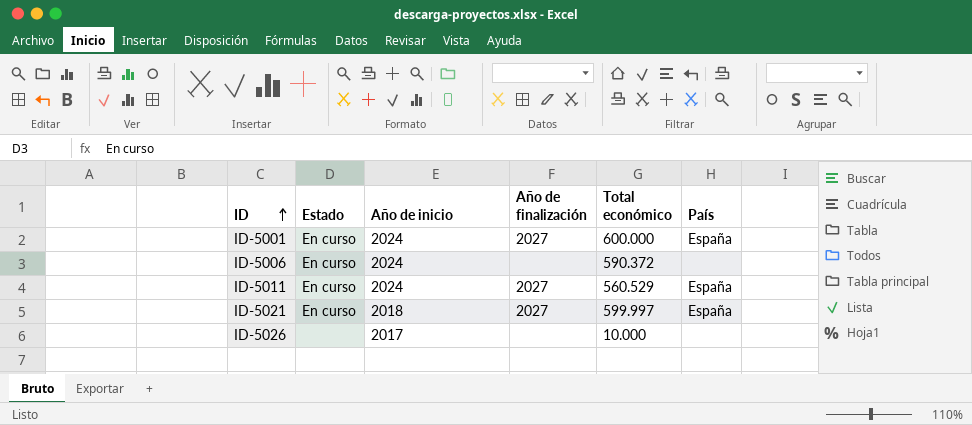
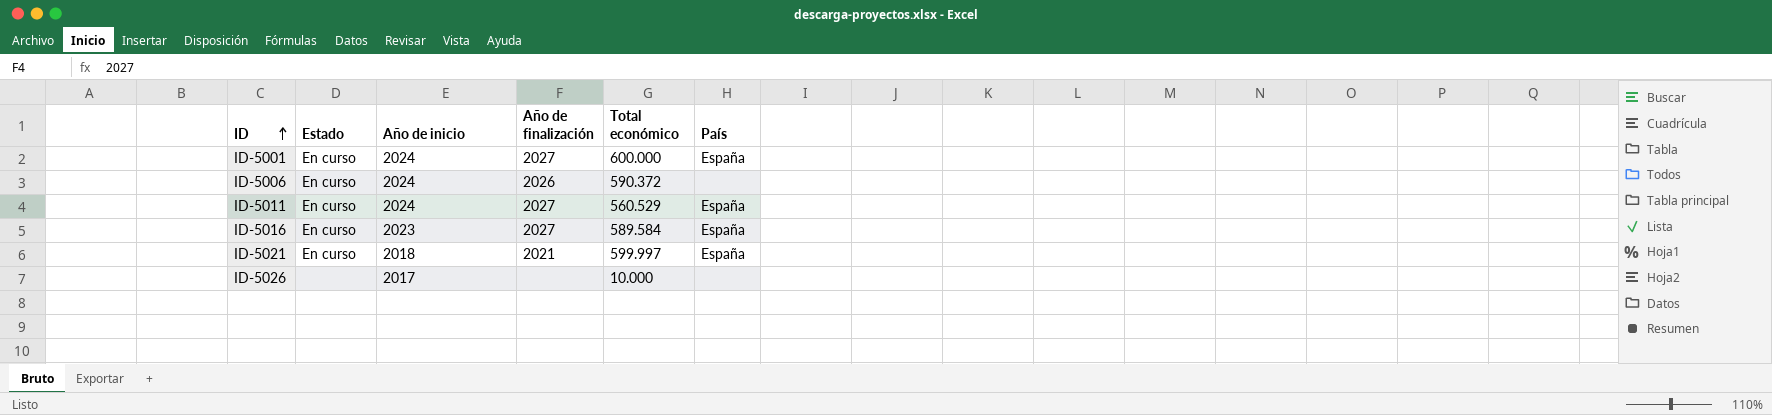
ID-5006 | Año de finalización: none -> 2026
row ID-5016: none -> En curso | 2023 | 2027 | 589.584 | España
ID-5021 | Año de finalización: 2027 -> 2021

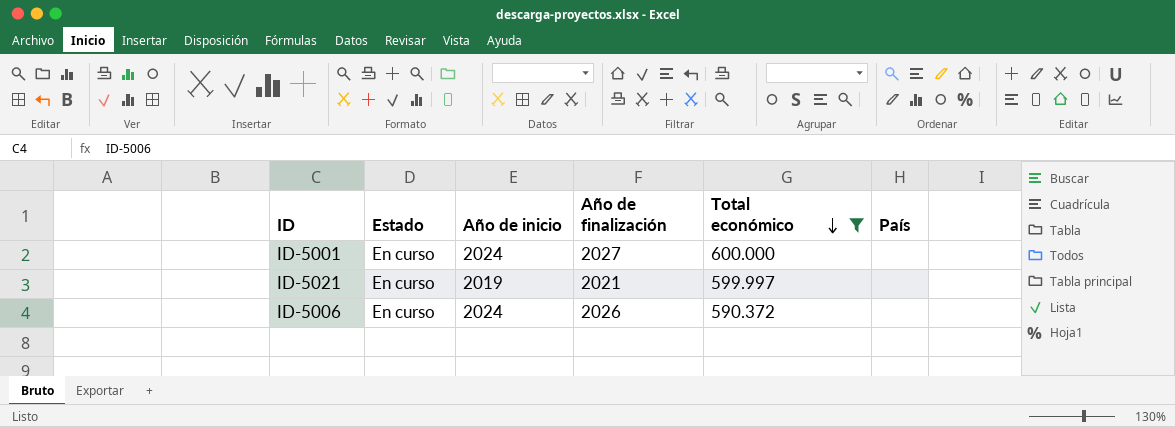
filter: none -> Total económico >= 590.372
row order: ID ascending -> Total económico descending
ID-5001 | País: España -> none
ID-5021 | Año de inicio: 2018 -> 2019
ID-5021 | País: España -> none

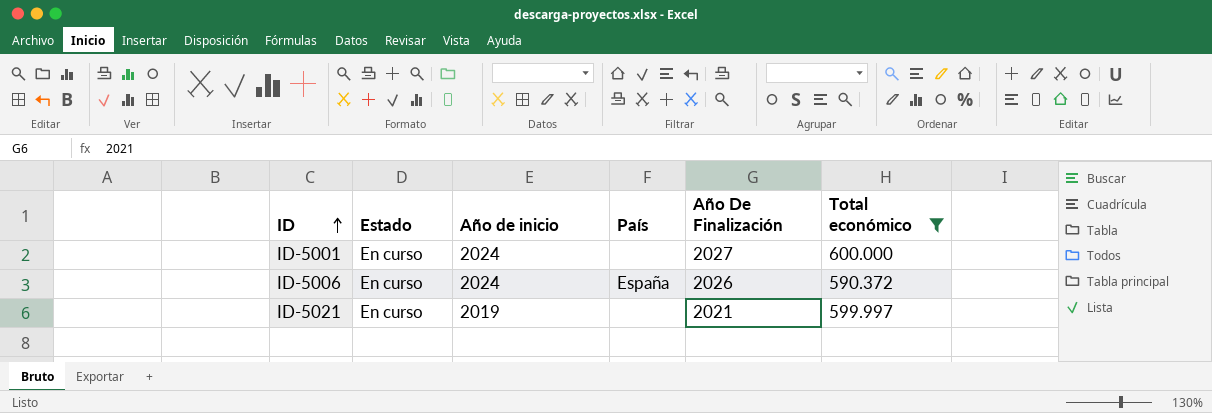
row order: Total económico descending -> ID ascending
column País | position: 6 -> 4
column name: Año de finalización -> Año De Finalización
ID-5006 | País: none -> España

